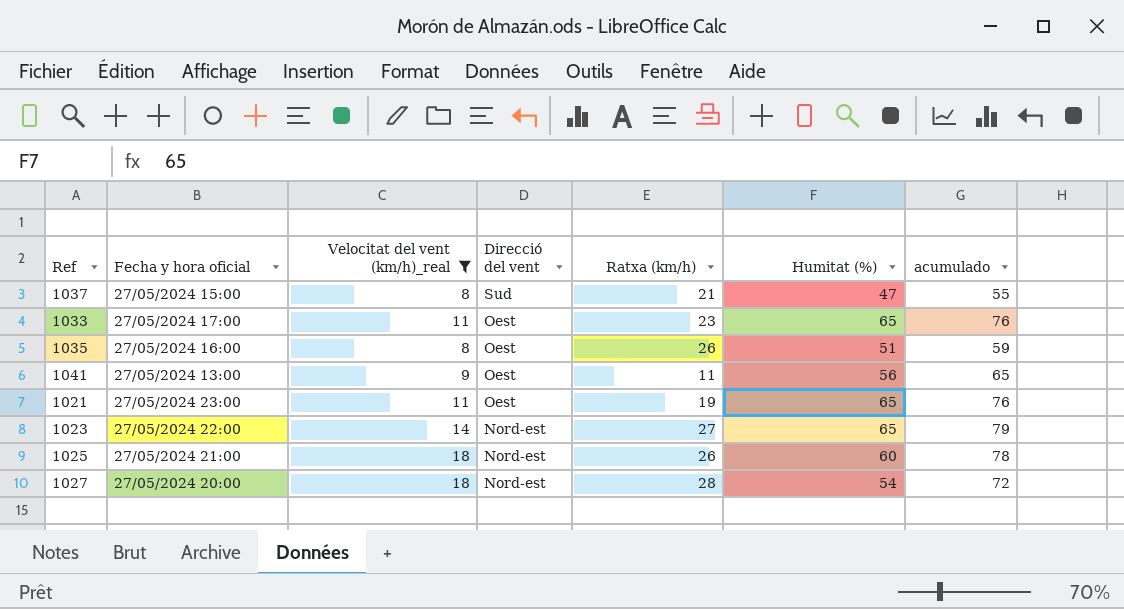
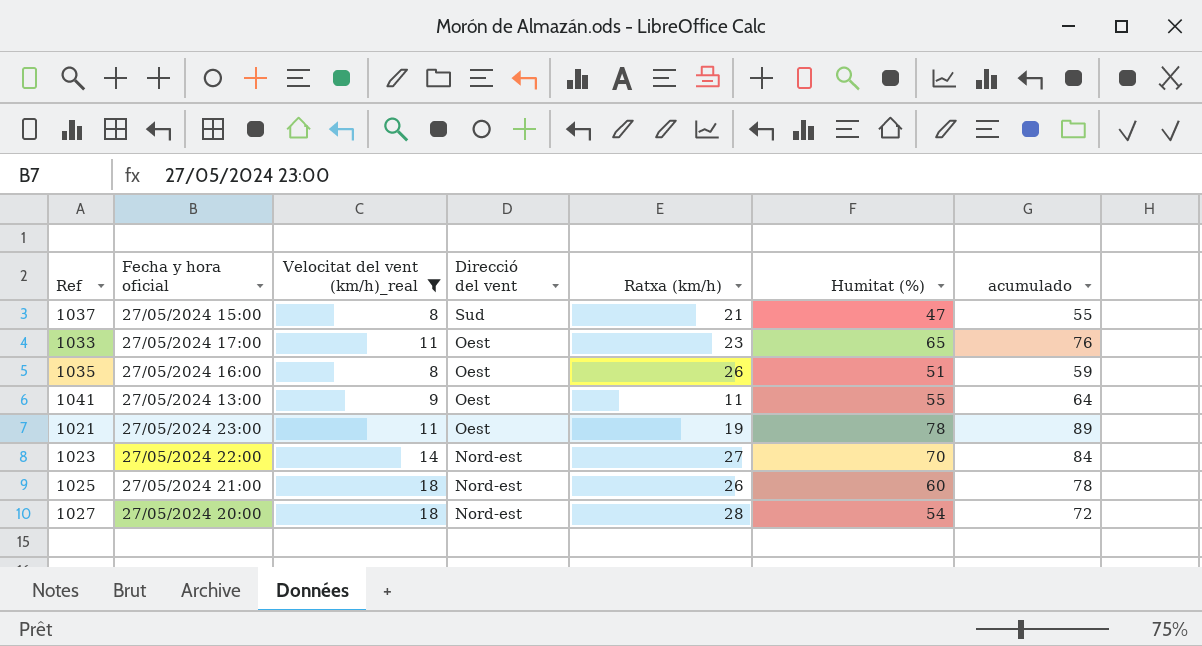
1041 | Humitat (%): 56 -> 55
1041 | acumulado: 65 -> 64
1021 | Humitat (%): 65 -> 78
1021 | acumulado: 76 -> 89
1023 | Humitat (%): 65 -> 70
1023 | acumulado: 79 -> 84

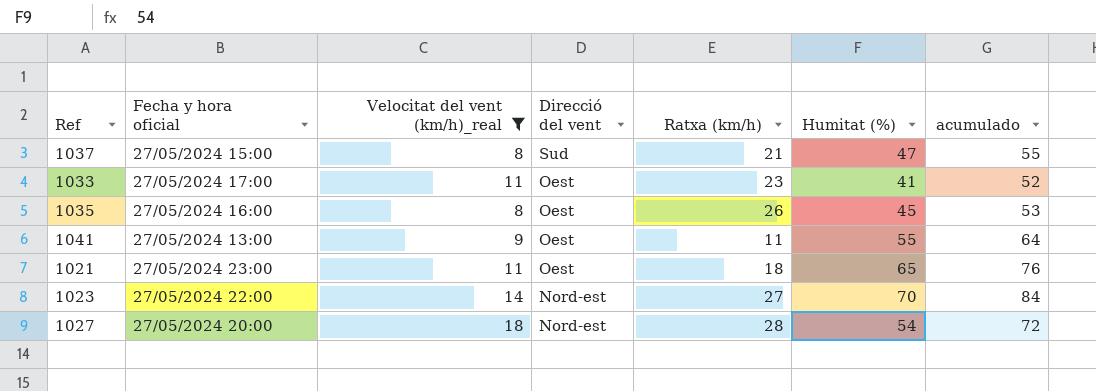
row 1025: 27/05/2024 21:00 | 18 | Nord-est | 26 | 60 | 78 -> none
1033 | Humitat (%): 65 -> 41
1033 | acumulado: 76 -> 52
1035 | Humitat (%): 51 -> 45
1035 | acumulado: 59 -> 53
1021 | Ratxa (km/h): 19 -> 18
1021 | Humitat (%): 78 -> 65
1021 | acumulado: 89 -> 76

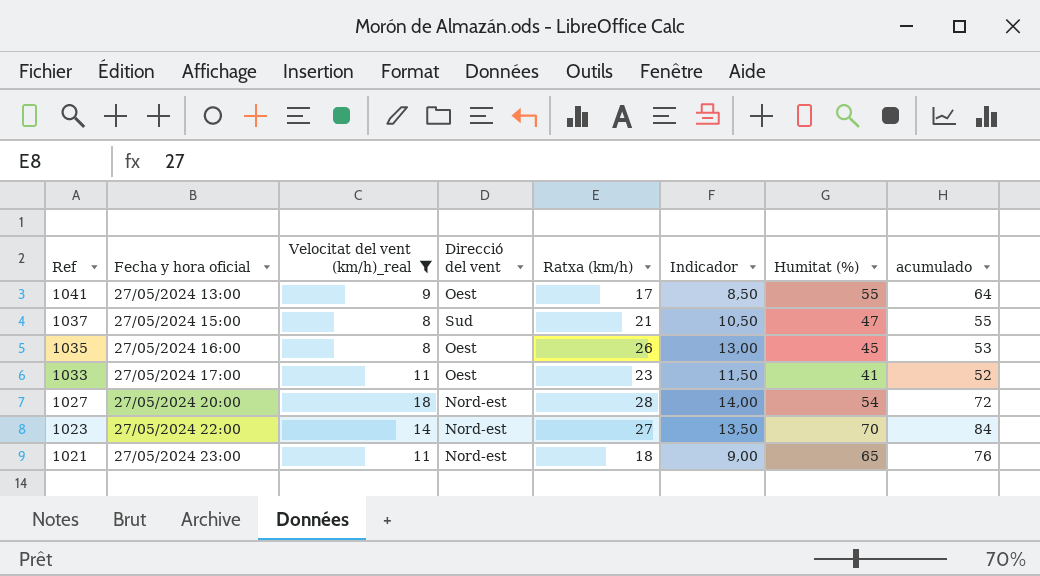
row order: Direcció del vent descending -> Ref descending
column Indicador | formula: none -> [Ratxa (km/h)] * 0,5
1041 | Ratxa (km/h): 11 -> 17
1021 | Direcció del vent: Oest -> Nord-est

